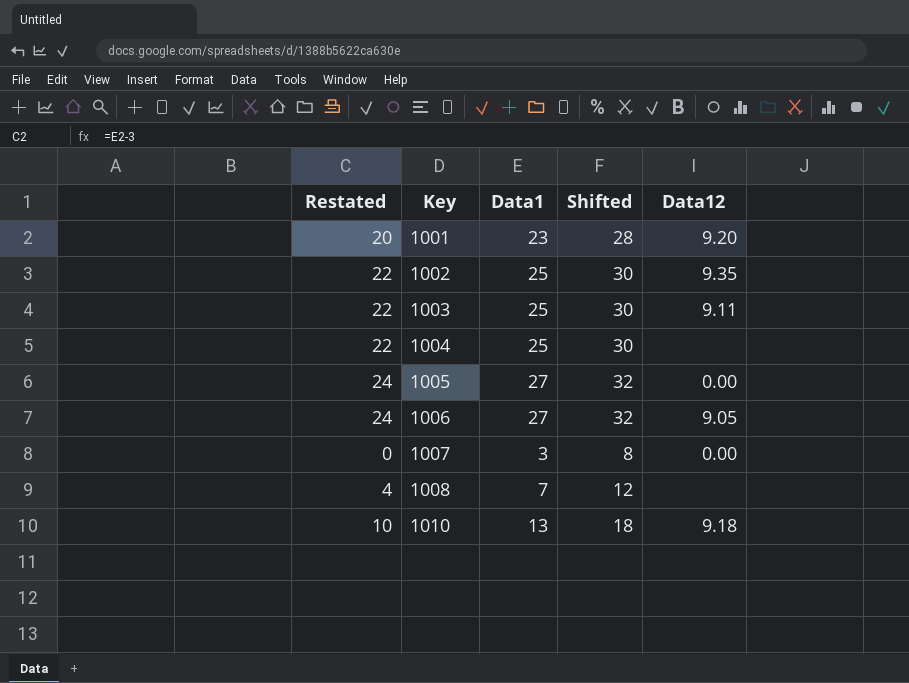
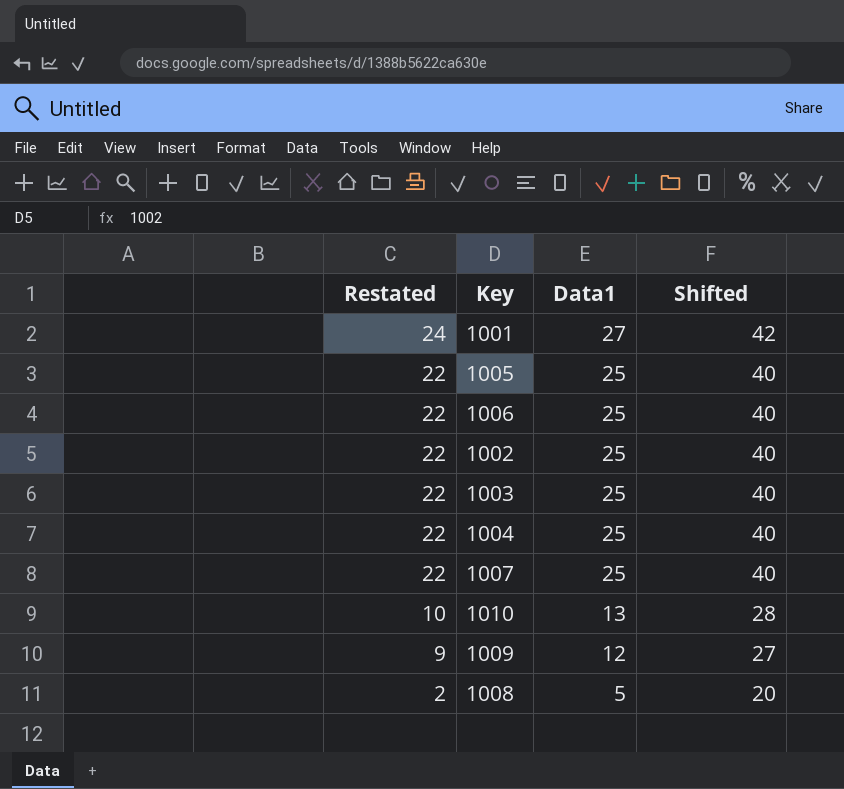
row order: Key ascending -> Restated descending
column Data12 | position: 5 -> none
column Shifted | formula: [Data1] + 5 -> [Data1] + 15
1001 | Restated: 20 -> 24
1001 | Data1: 23 -> 27
1005 | Restated: 24 -> 22
1005 | Data1: 27 -> 25
1006 | Restated: 24 -> 22
1006 | Data1: 27 -> 25
1007 | Restated: 0 -> 22
1007 | Data1: 3 -> 25
row 1009: none -> 9 | 12 | 27
1008 | Restated: 4 -> 2
1008 | Data1: 7 -> 5

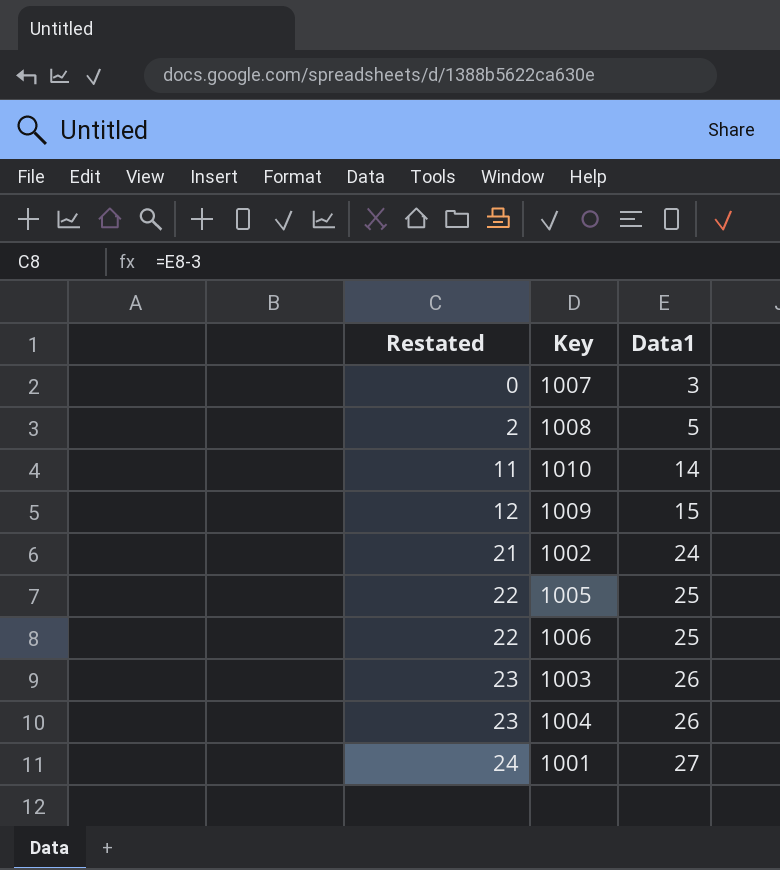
row order: Restated descending -> Restated ascending
column Shifted | formula: [Data1] + 15 -> none
1007 | Restated: 22 -> 0
1007 | Data1: 25 -> 3
1010 | Restated: 10 -> 11
1010 | Data1: 13 -> 14
1009 | Restated: 9 -> 12
1009 | Data1: 12 -> 15
1002 | Restated: 22 -> 21
1002 | Data1: 25 -> 24
1003 | Restated: 22 -> 23
1003 | Data1: 25 -> 26
1004 | Restated: 22 -> 23
1004 | Data1: 25 -> 26

